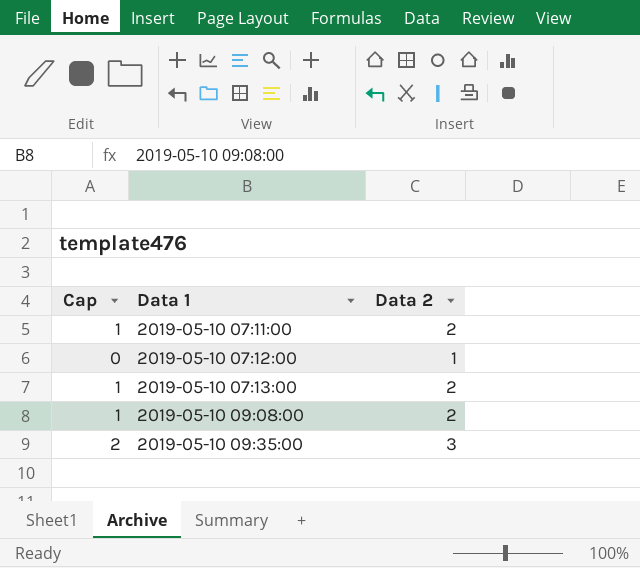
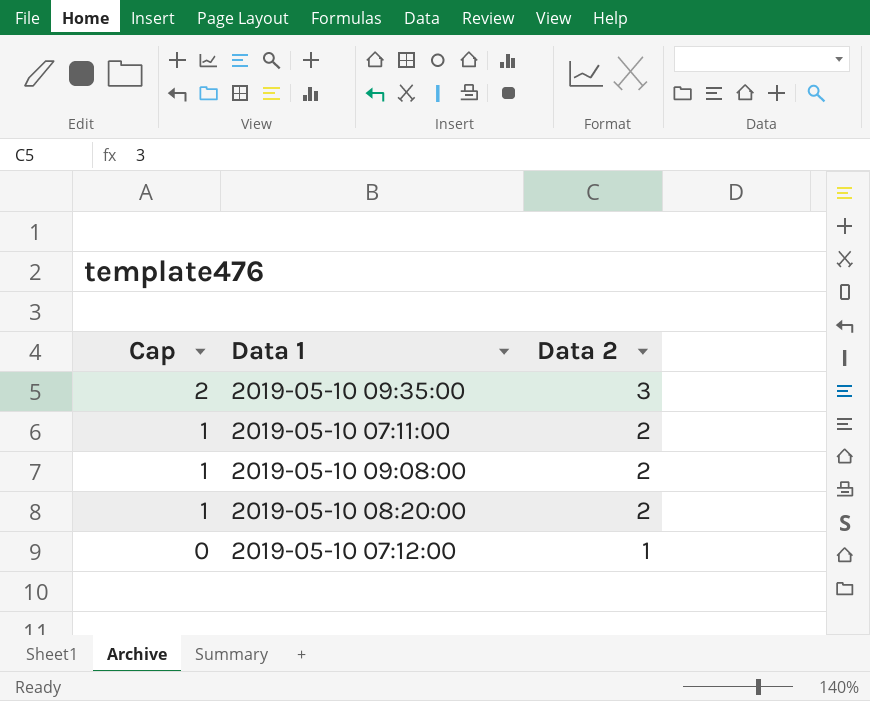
row order: Data 1 ascending -> Cap descending
row 2019-05-10 07:13:00: 1 | 2 -> none
row 2019-05-10 08:20:00: none -> 1 | 2

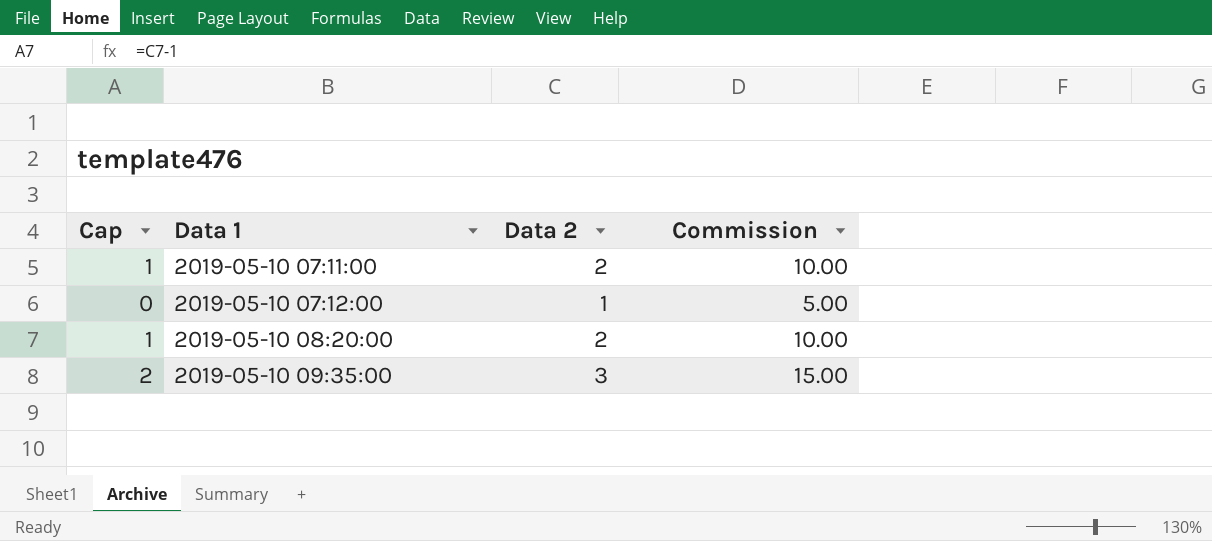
row order: Cap descending -> Data 1 ascending
column Commission | formula: none -> [Data 2] * 5
row 2019-05-10 09:08:00: 1 | 2 -> none

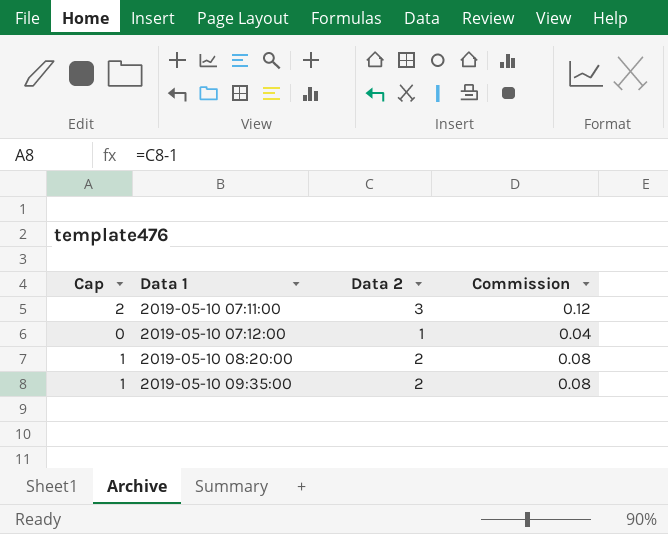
column Commission | formula: [Data 2] * 5 -> [Data 2] * 0.04
2019-05-10 07:11:00 | Cap: 1 -> 2
2019-05-10 07:11:00 | Data 2: 2 -> 3
2019-05-10 09:35:00 | Cap: 2 -> 1
2019-05-10 09:35:00 | Data 2: 3 -> 2

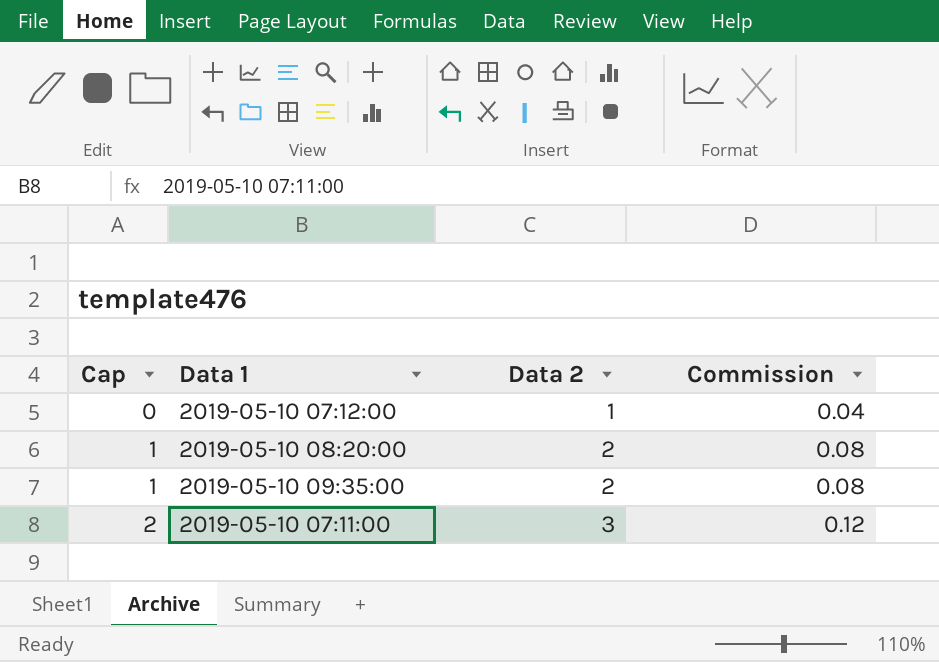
row order: Data 1 ascending -> Cap ascending

